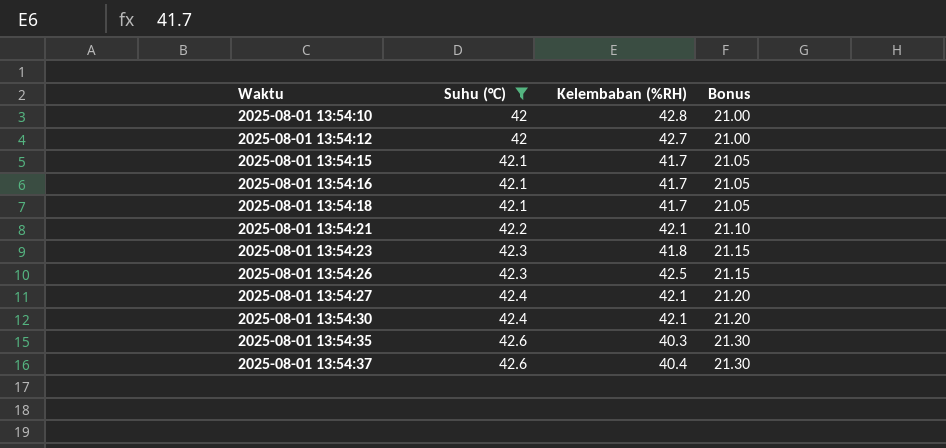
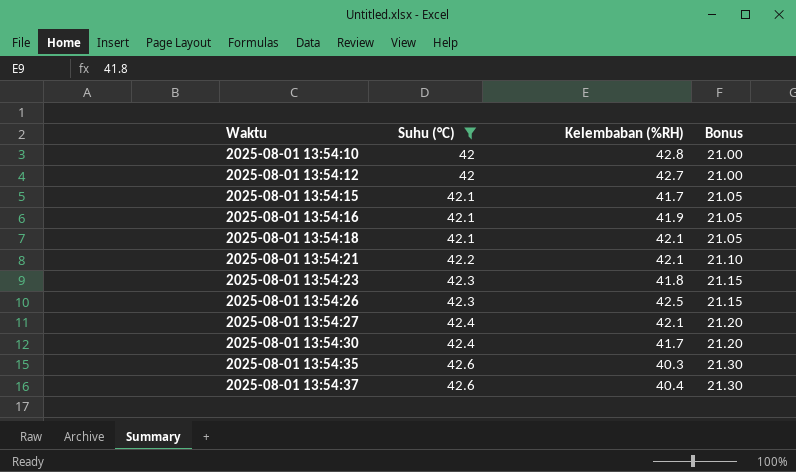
2025-08-01 13:54:16 | Kelembaban (%RH): 41.7 -> 41.9
2025-08-01 13:54:18 | Kelembaban (%RH): 41.7 -> 42.1
2025-08-01 13:54:30 | Kelembaban (%RH): 42.1 -> 41.7

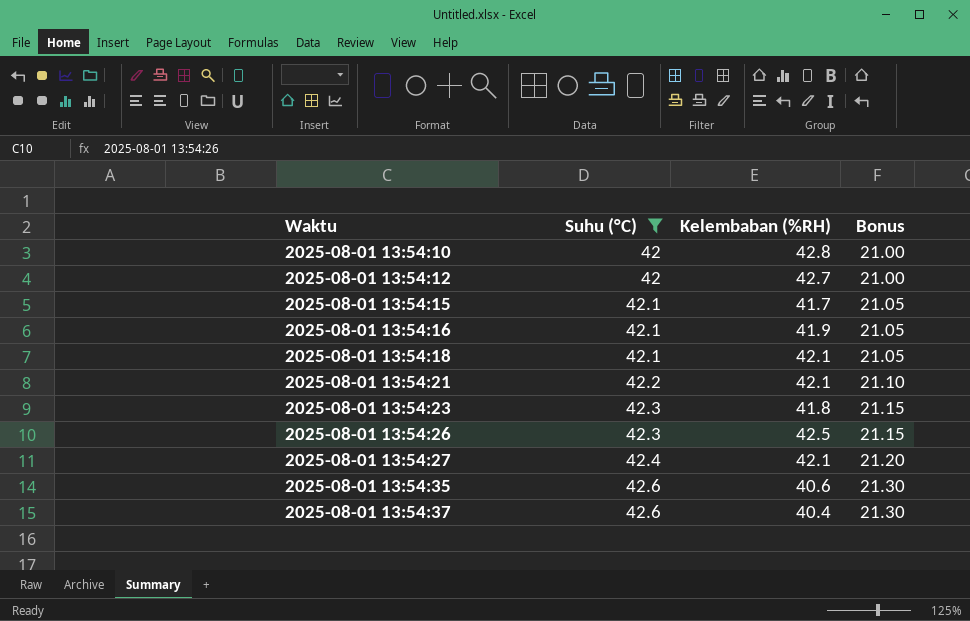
row 2025-08-01 13:54:30: 42.4 | 41.7 | 21.20 -> none
2025-08-01 13:54:35 | Kelembaban (%RH): 40.3 -> 40.6

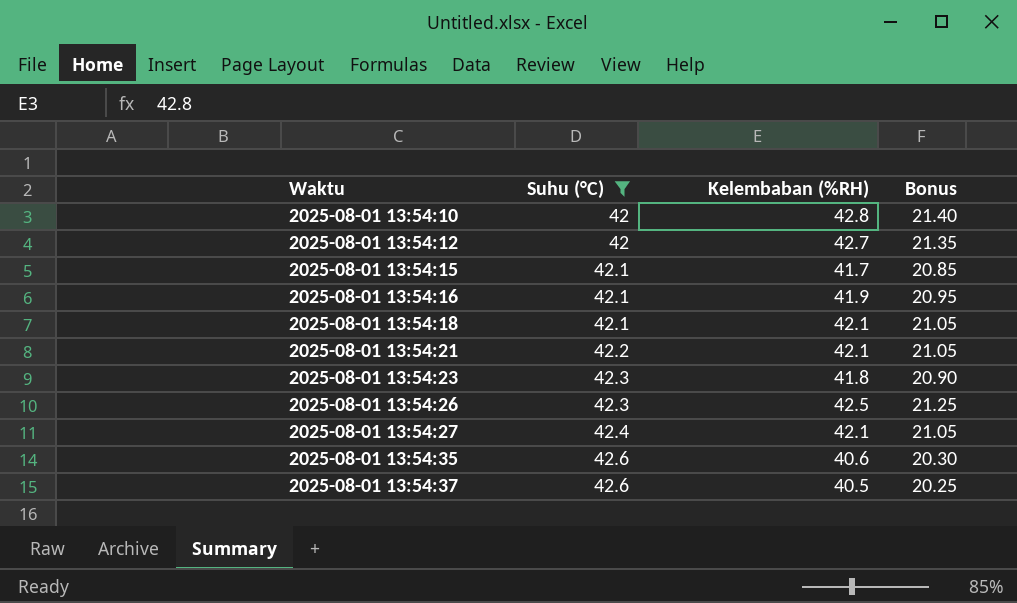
column Bonus | formula: [Suhu (°C)] * 0.5 -> [Kelembaban (%RH)] * 0.5
2025-08-01 13:54:37 | Kelembaban (%RH): 40.4 -> 40.5

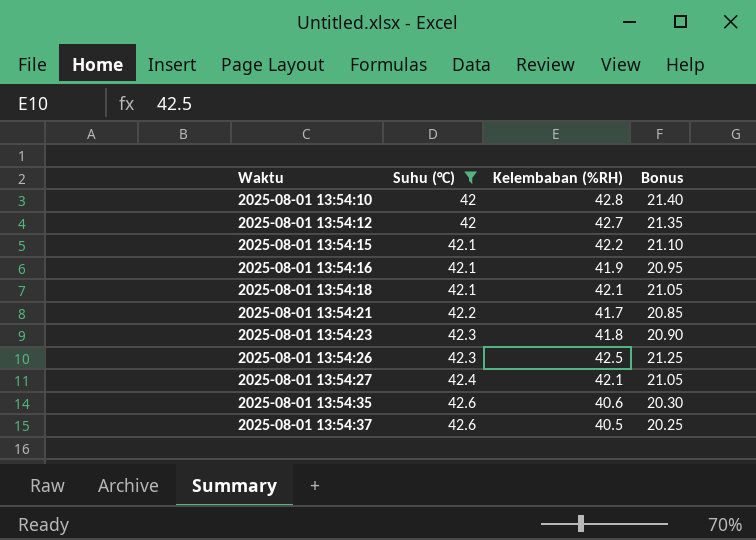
2025-08-01 13:54:15 | Kelembaban (%RH): 41.7 -> 42.2
2025-08-01 13:54:15 | Bonus: 20.85 -> 21.10
2025-08-01 13:54:21 | Kelembaban (%RH): 42.1 -> 41.7
2025-08-01 13:54:21 | Bonus: 21.05 -> 20.85

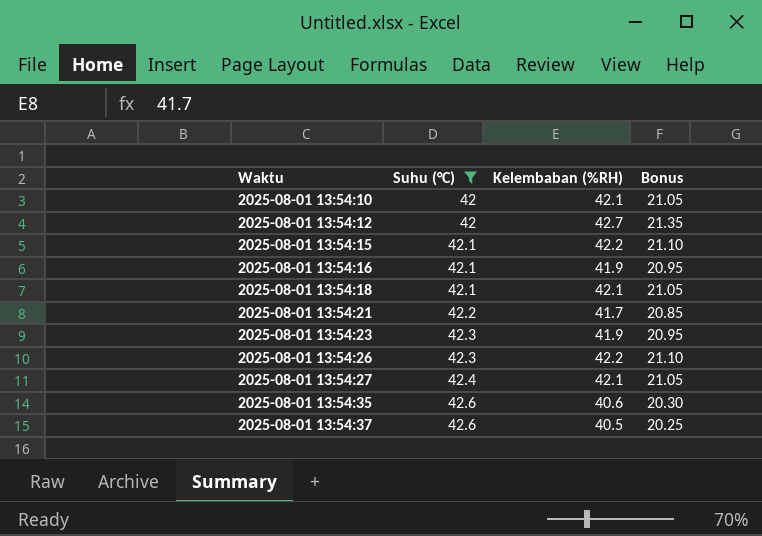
2025-08-01 13:54:10 | Kelembaban (%RH): 42.8 -> 42.1
2025-08-01 13:54:10 | Bonus: 21.40 -> 21.05
2025-08-01 13:54:23 | Kelembaban (%RH): 41.8 -> 41.9
2025-08-01 13:54:23 | Bonus: 20.90 -> 20.95
2025-08-01 13:54:26 | Kelembaban (%RH): 42.5 -> 42.2
2025-08-01 13:54:26 | Bonus: 21.25 -> 21.10

